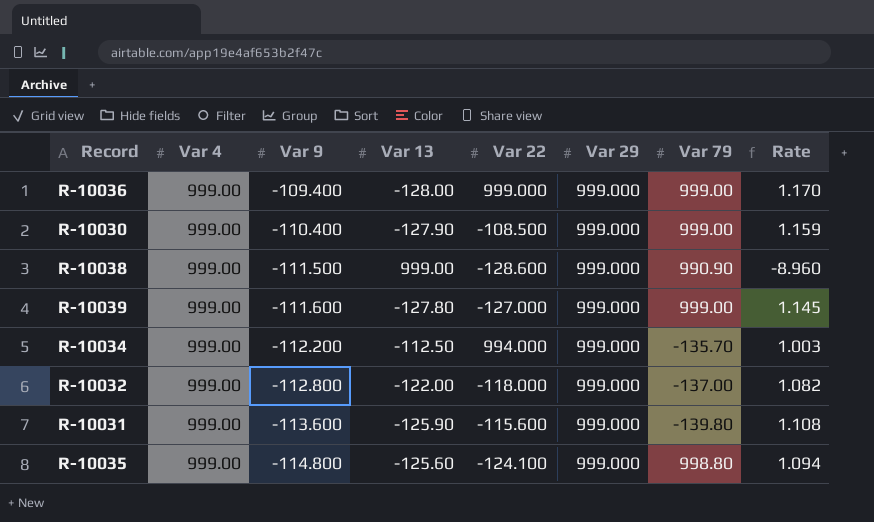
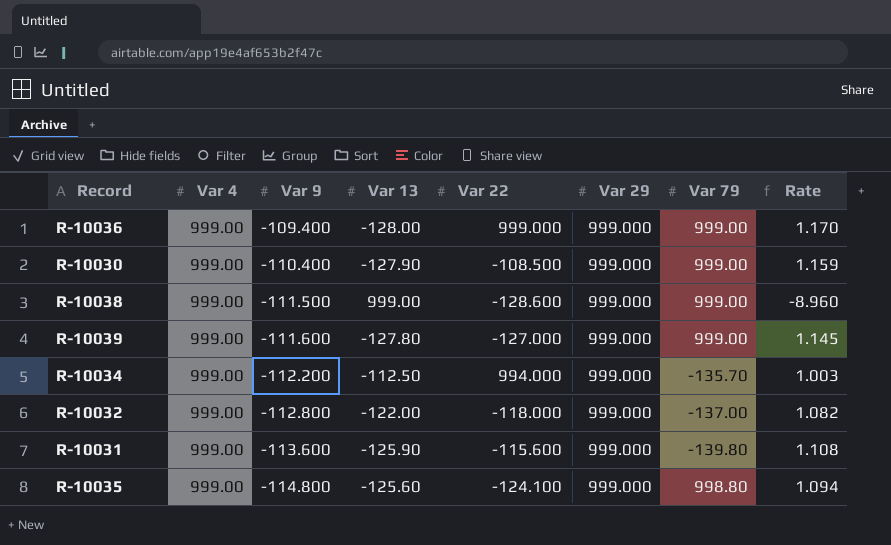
R-10038 | Var 79: 990.90 -> 999.00

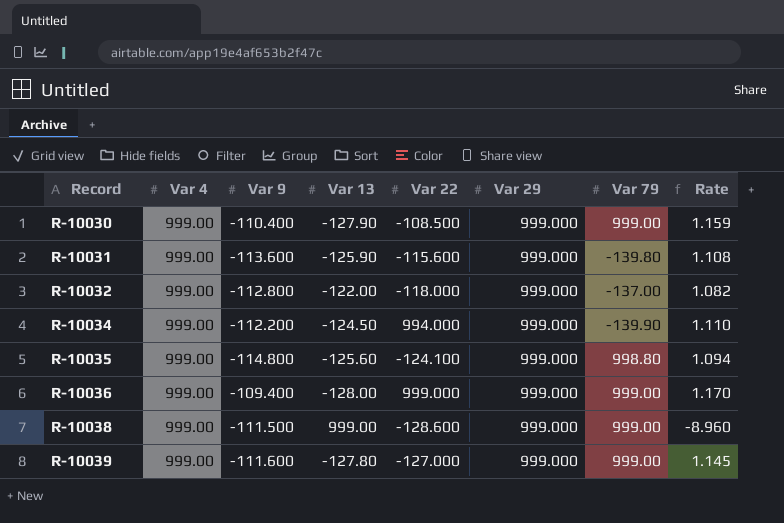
row order: Var 9 descending -> Record ascending
R-10034 | Var 13: -112.50 -> -124.50
R-10034 | Var 79: -135.70 -> -139.90
R-10034 | Rate: 1.003 -> 1.110

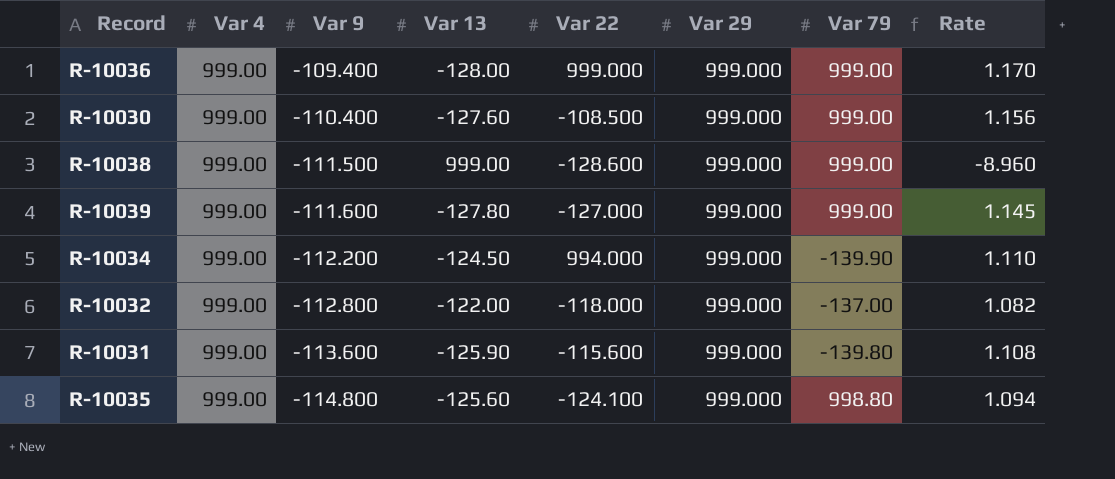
row order: Record ascending -> Var 9 descending
R-10030 | Var 13: -127.90 -> -127.60
R-10030 | Rate: 1.159 -> 1.156

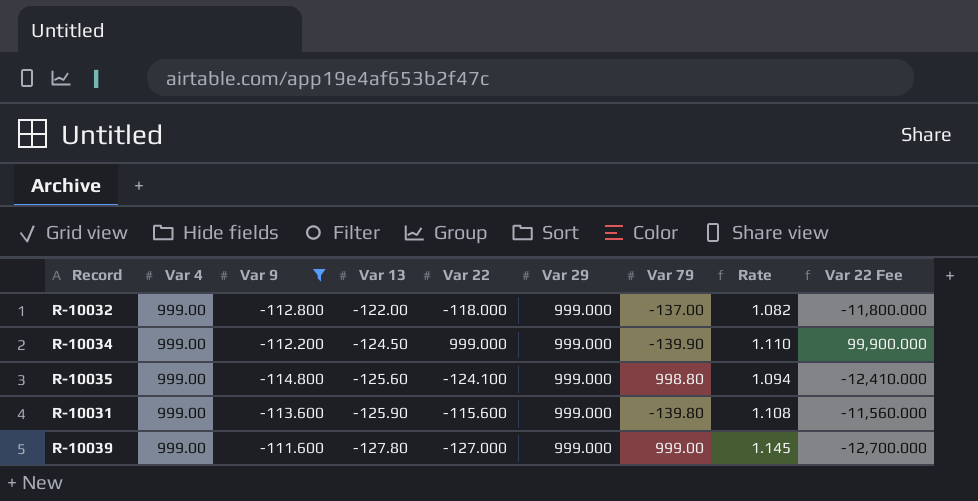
filter: none -> Var 9 <= -111.600
row order: Var 9 descending -> Var 13 descending
column Var 22 Fee | formula: none -> [Var 22] * 100
R-10034 | Var 22: 994.000 -> 999.000

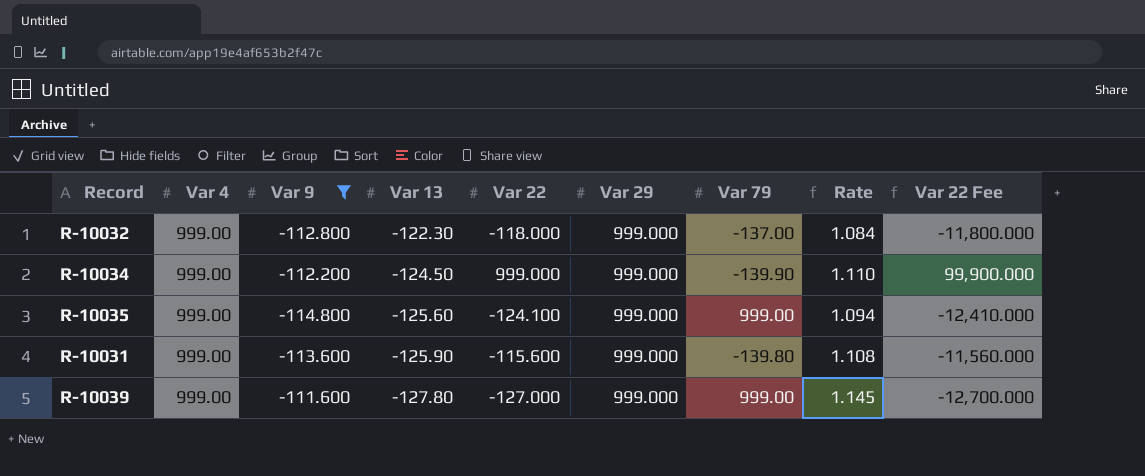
R-10032 | Var 13: -122.00 -> -122.30
R-10032 | Rate: 1.082 -> 1.084
R-10035 | Var 79: 998.80 -> 999.00

